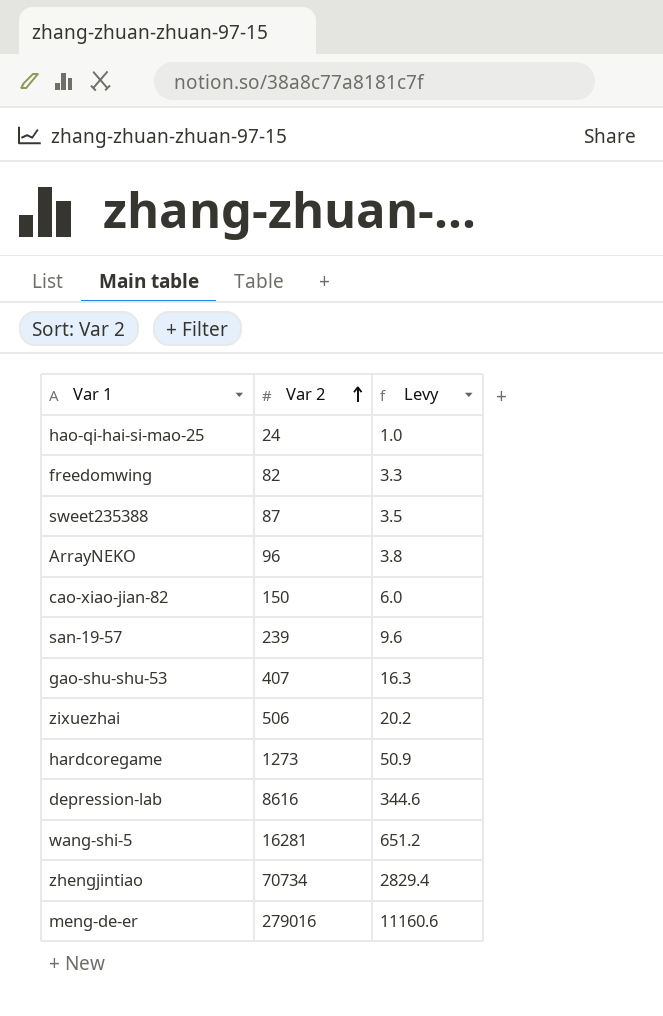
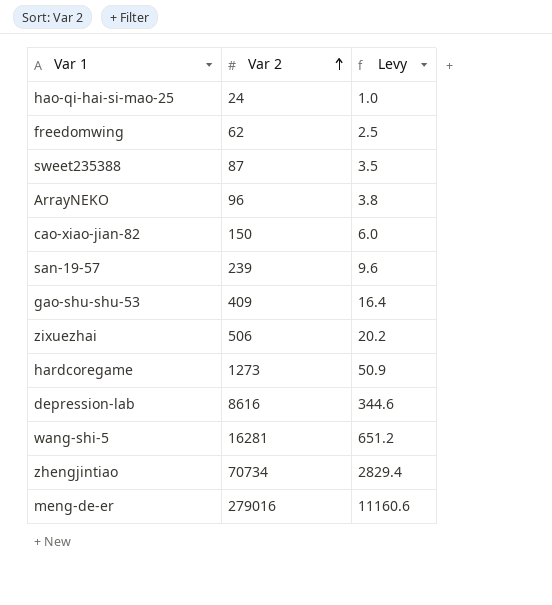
freedomwing | Var 2: 82 -> 62
freedomwing | Levy: 3.3 -> 2.5
gao-shu-shu-53 | Var 2: 407 -> 409
gao-shu-shu-53 | Levy: 16.3 -> 16.4

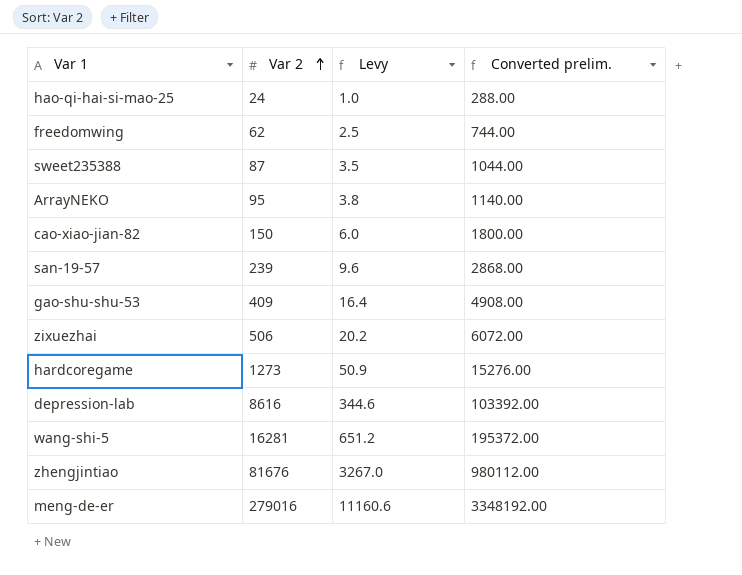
column Converted prelim. | formula: none -> [Var 2] * 12
ArrayNEKO | Var 2: 96 -> 95
zhengjintiao | Var 2: 70734 -> 81676
zhengjintiao | Levy: 2829.4 -> 3267.0

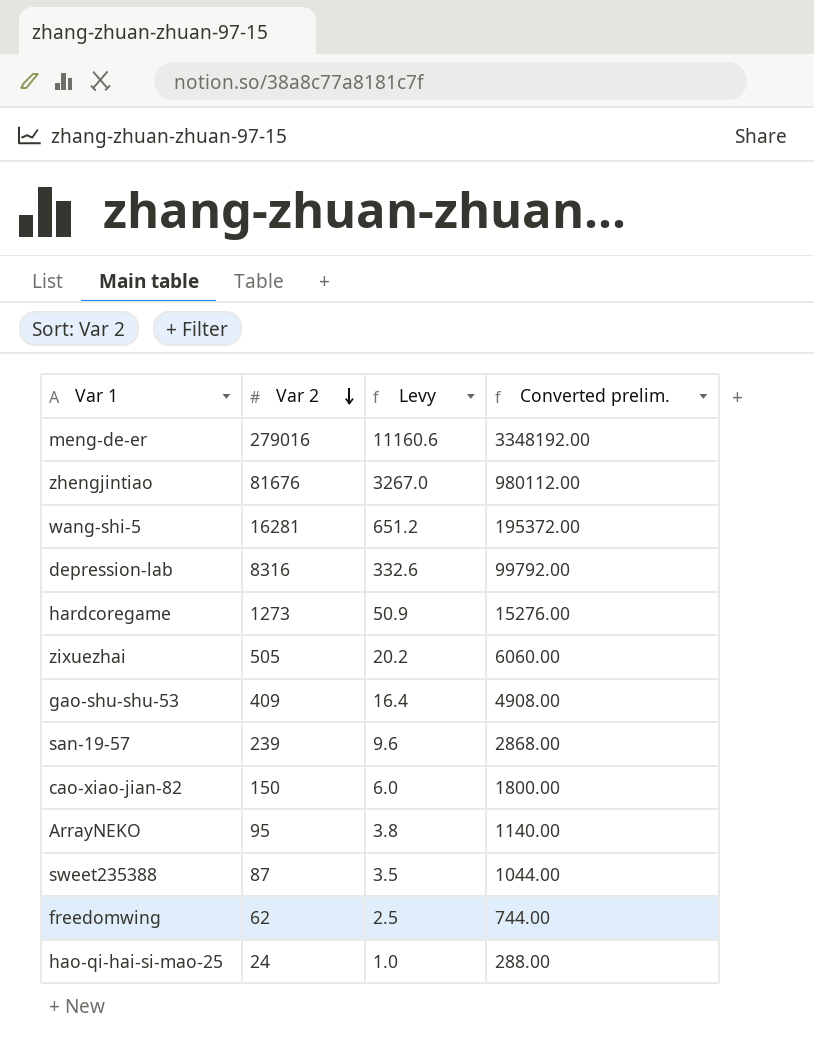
row order: Var 2 ascending -> Var 2 descending
depression-lab | Var 2: 8616 -> 8316
depression-lab | Levy: 344.6 -> 332.6
depression-lab | Converted prelim.: 103392.00 -> 99792.00
zixuezhai | Var 2: 506 -> 505
zixuezhai | Converted prelim.: 6072.00 -> 6060.00

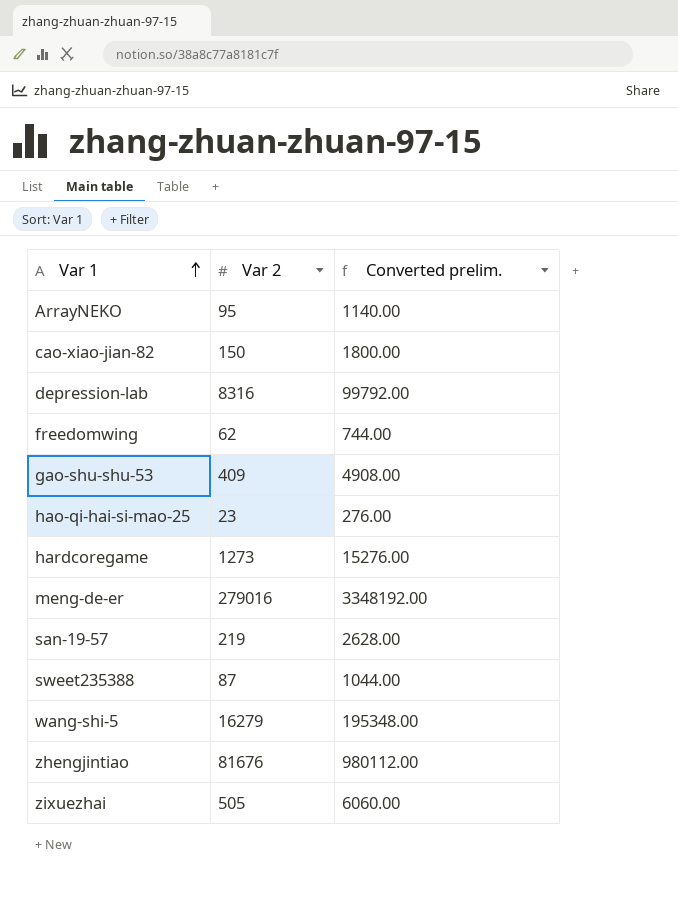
row order: Var 2 descending -> Var 1 ascending
column Levy | formula: [Var 2] * 0.04 -> none
hao-qi-hai-si-mao-25 | Var 2: 24 -> 23
hao-qi-hai-si-mao-25 | Converted prelim.: 288.00 -> 276.00
san-19-57 | Var 2: 239 -> 219
san-19-57 | Converted prelim.: 2868.00 -> 2628.00
wang-shi-5 | Var 2: 16281 -> 16279
wang-shi-5 | Converted prelim.: 195372.00 -> 195348.00

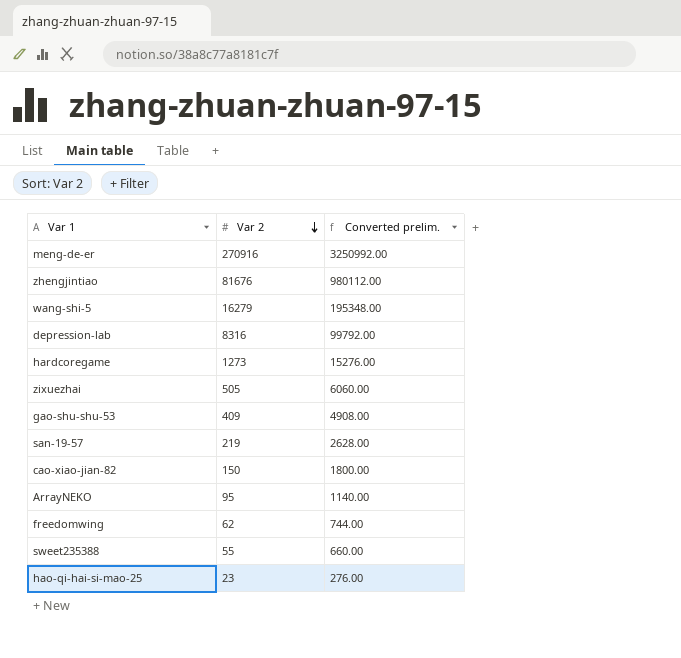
row order: Var 1 ascending -> Var 2 descending
meng-de-er | Var 2: 279016 -> 270916
meng-de-er | Converted prelim.: 3348192.00 -> 3250992.00
sweet235388 | Var 2: 87 -> 55
sweet235388 | Converted prelim.: 1044.00 -> 660.00

